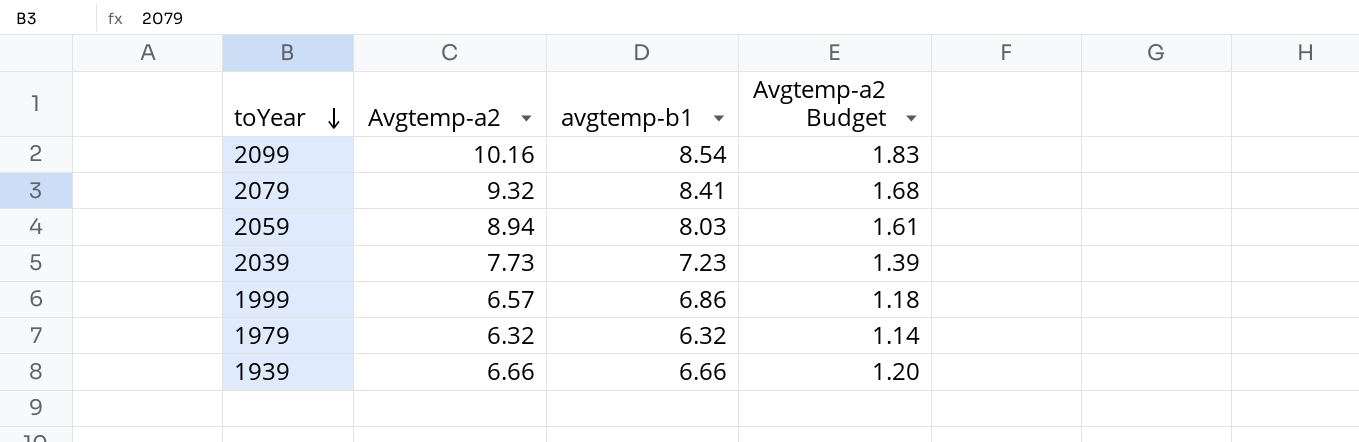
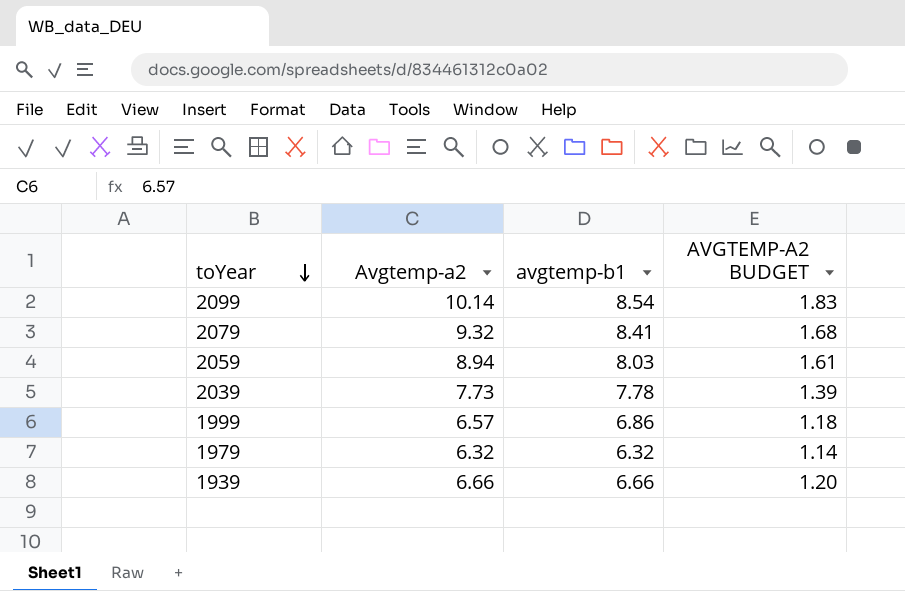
column name: Avgtemp-a2 Budget -> AVGTEMP-A2 BUDGET
2099 | Avgtemp-a2: 10.16 -> 10.14
2039 | avgtemp-b1: 7.23 -> 7.78

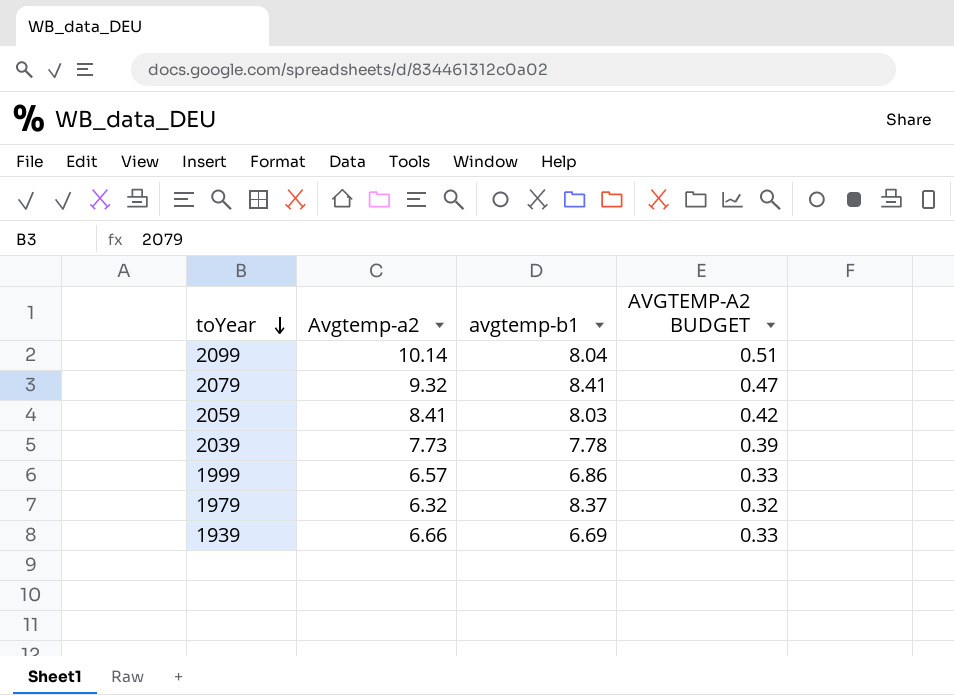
column AVGTEMP-A2 BUDGET | formula: [Avgtemp-a2] * 0.18 -> [Avgtemp-a2] * 0.05
2099 | avgtemp-b1: 8.54 -> 8.04
2059 | Avgtemp-a2: 8.94 -> 8.41
1979 | avgtemp-b1: 6.32 -> 8.37
1939 | avgtemp-b1: 6.66 -> 6.69

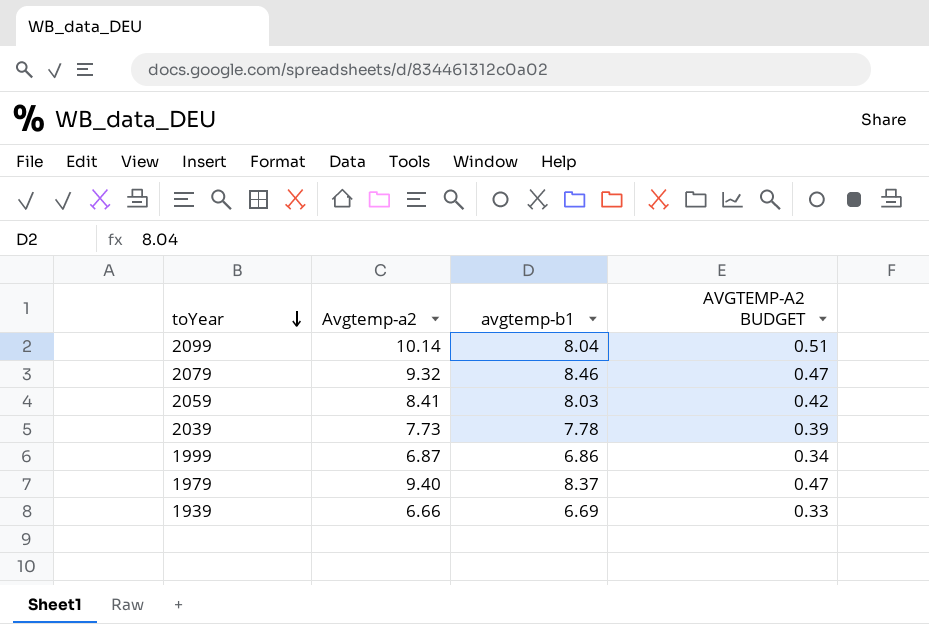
2079 | avgtemp-b1: 8.41 -> 8.46
1999 | Avgtemp-a2: 6.57 -> 6.87
1999 | AVGTEMP-A2 BUDGET: 0.33 -> 0.34
1979 | Avgtemp-a2: 6.32 -> 9.40
1979 | AVGTEMP-A2 BUDGET: 0.32 -> 0.47

